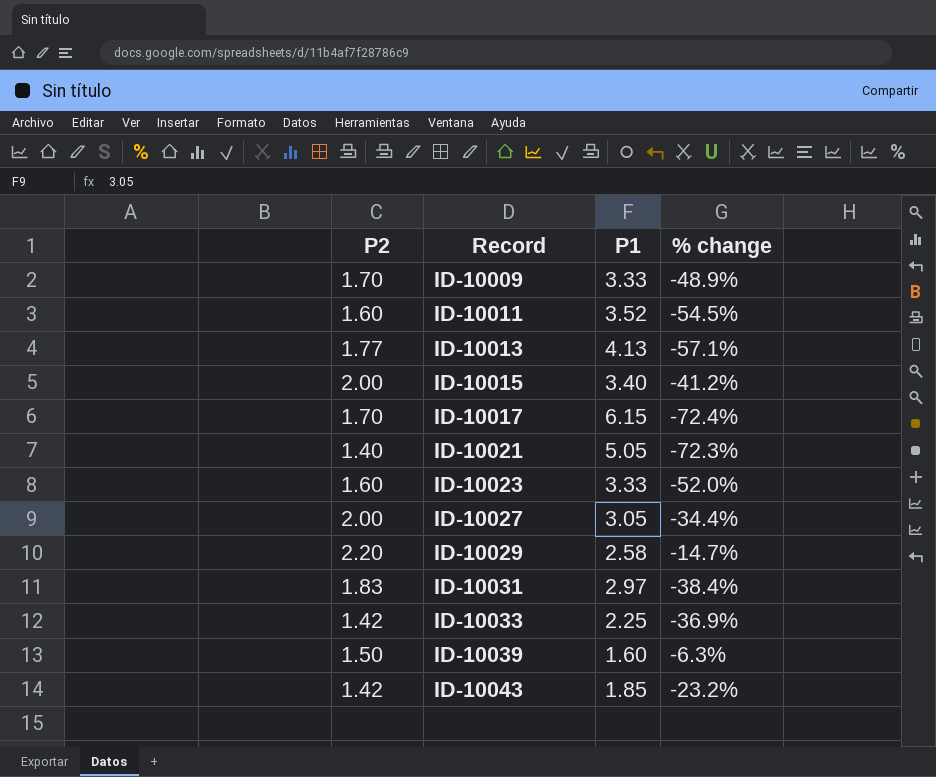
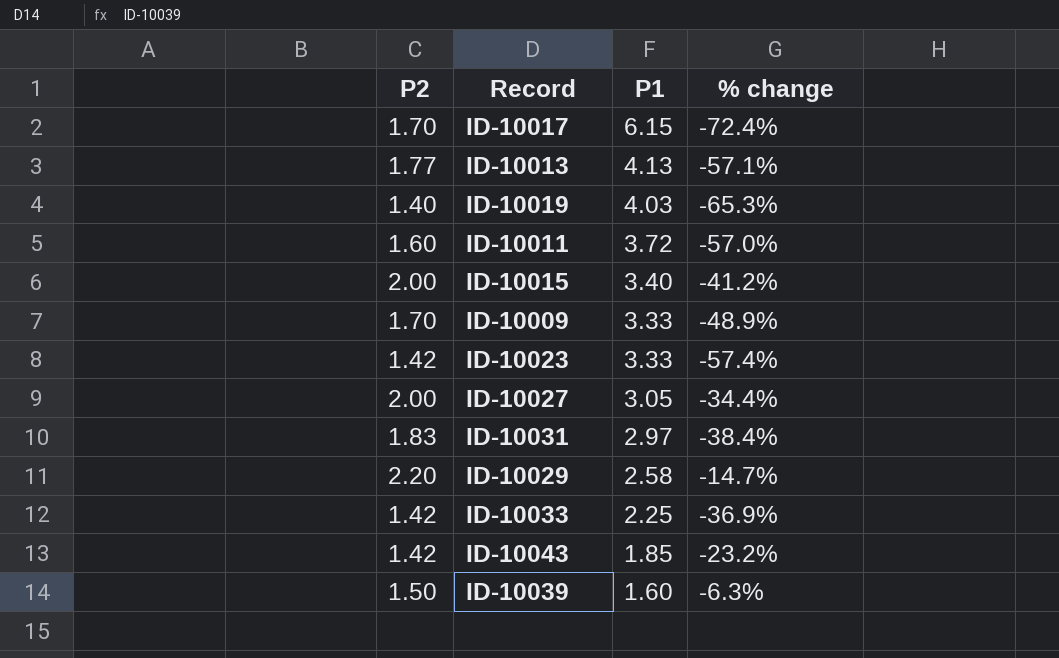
row order: Record ascending -> P1 descending
row ID-10021: 1.40 | 5.05 | -72.3% -> none
row ID-10019: none -> 1.40 | 4.03 | -65.3%
ID-10011 | P1: 3.52 -> 3.72
ID-10011 | % change: -54.5% -> -57.0%
ID-10023 | P2: 1.60 -> 1.42
ID-10023 | % change: -52.0% -> -57.4%

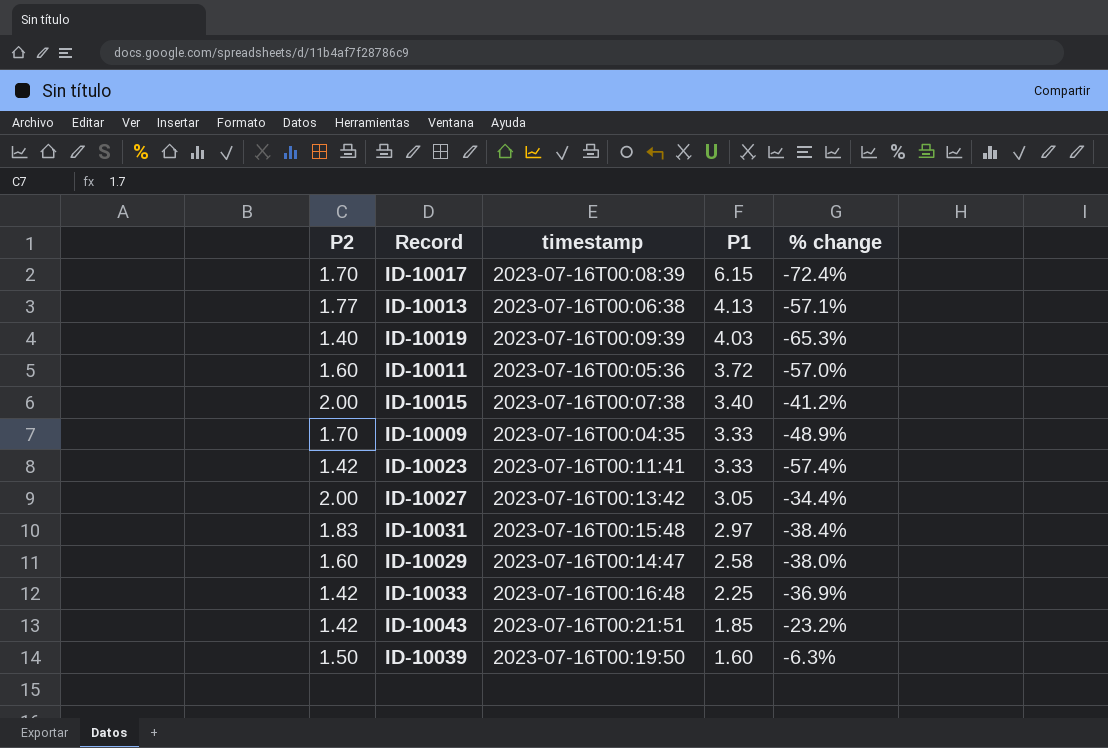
column timestamp | position: none -> 3
ID-10029 | P2: 2.20 -> 1.60
ID-10029 | % change: -14.7% -> -38.0%

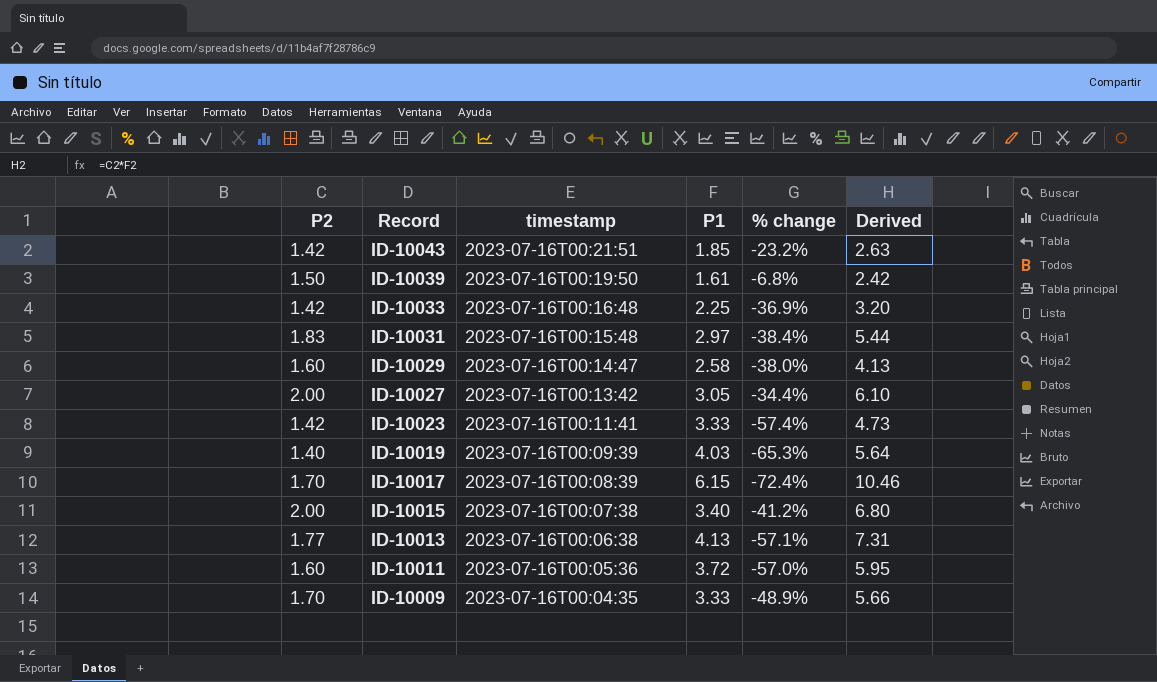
row order: P1 descending -> Record descending
column Derived | formula: none -> [P2] * [P1]
ID-10039 | P1: 1.60 -> 1.61
ID-10039 | % change: -6.3% -> -6.8%

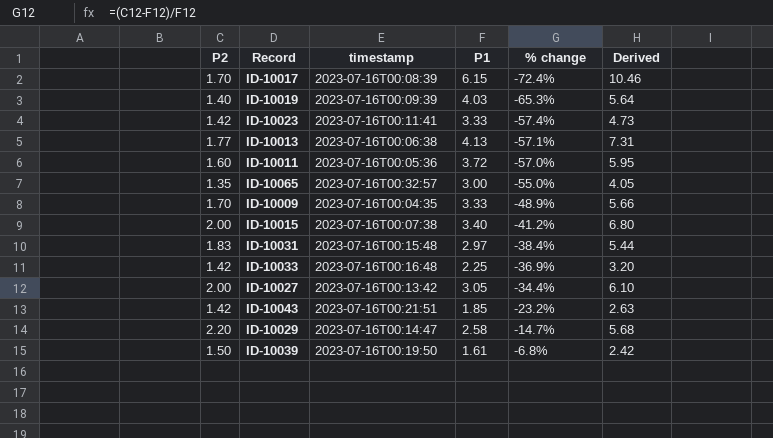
row order: Record descending -> % change ascending
row ID-10065: none -> 1.35 | 2023-07-16T00:32:57 | 3.00 | -55.0% | 4.05
ID-10029 | P2: 1.60 -> 2.20
ID-10029 | % change: -38.0% -> -14.7%
ID-10029 | Derived: 4.13 -> 5.68

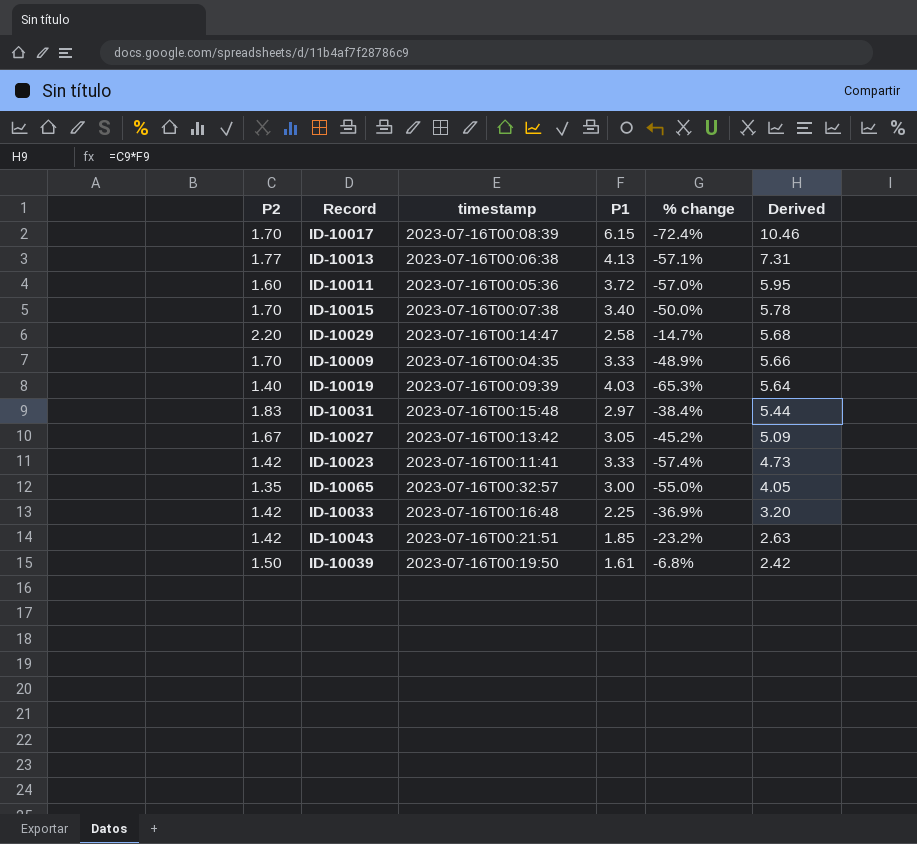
row order: % change ascending -> Derived descending
ID-10015 | P2: 2.00 -> 1.70
ID-10015 | % change: -41.2% -> -50.0%
ID-10015 | Derived: 6.80 -> 5.78
ID-10027 | P2: 2.00 -> 1.67
ID-10027 | % change: -34.4% -> -45.2%
ID-10027 | Derived: 6.10 -> 5.09

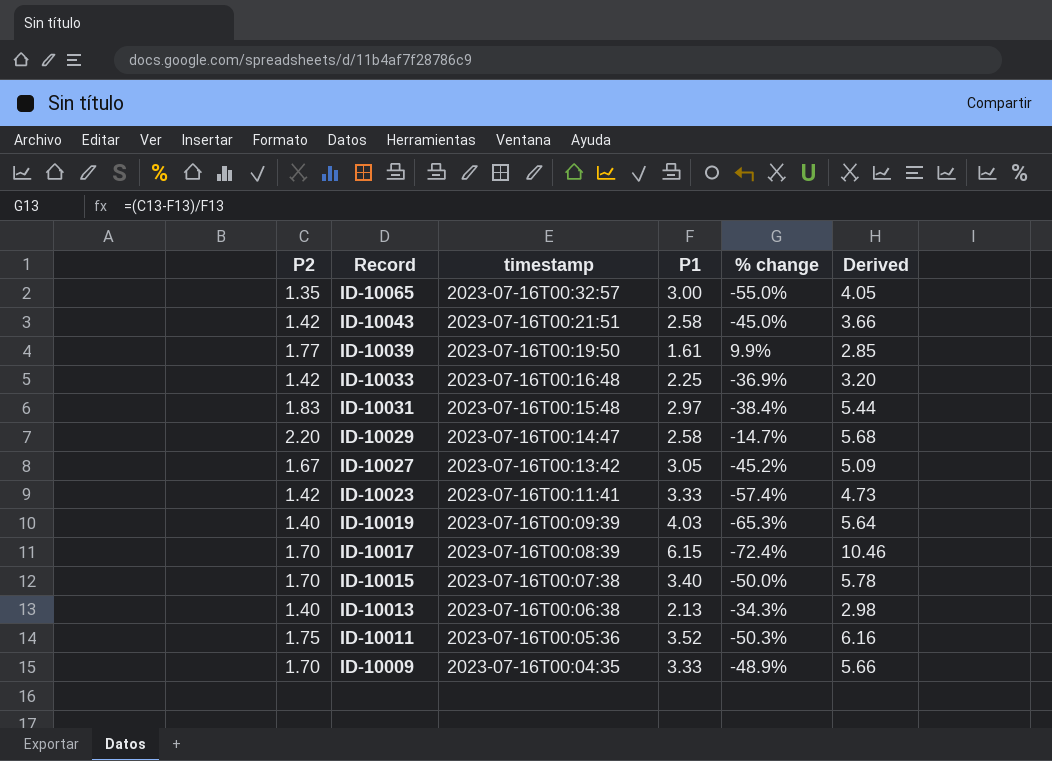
row order: Derived descending -> Record descending
ID-10043 | P1: 1.85 -> 2.58
ID-10043 | % change: -23.2% -> -45.0%
ID-10043 | Derived: 2.63 -> 3.66
ID-10039 | P2: 1.50 -> 1.77
ID-10039 | % change: -6.8% -> 9.9%
ID-10039 | Derived: 2.42 -> 2.85
ID-10013 | P2: 1.77 -> 1.40
ID-10013 | P1: 4.13 -> 2.13
ID-10013 | % change: -57.1% -> -34.3%
ID-10013 | Derived: 7.31 -> 2.98
ID-10011 | P2: 1.60 -> 1.75
ID-10011 | P1: 3.72 -> 3.52
ID-10011 | % change: -57.0% -> -50.3%
ID-10011 | Derived: 5.95 -> 6.16

